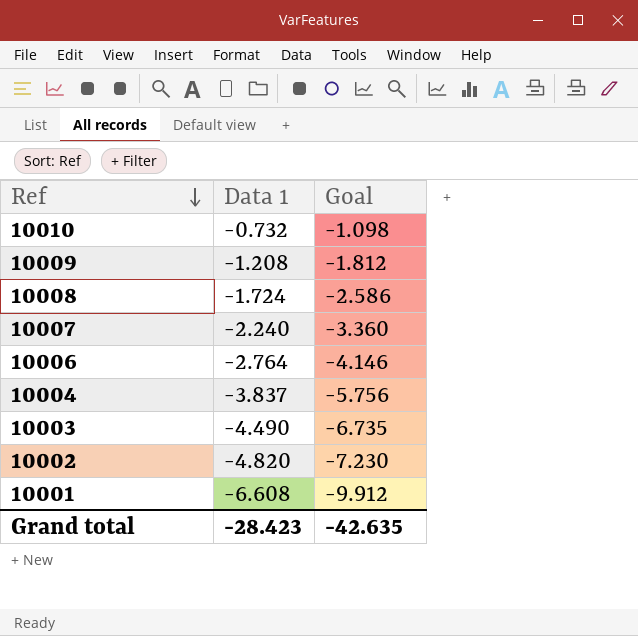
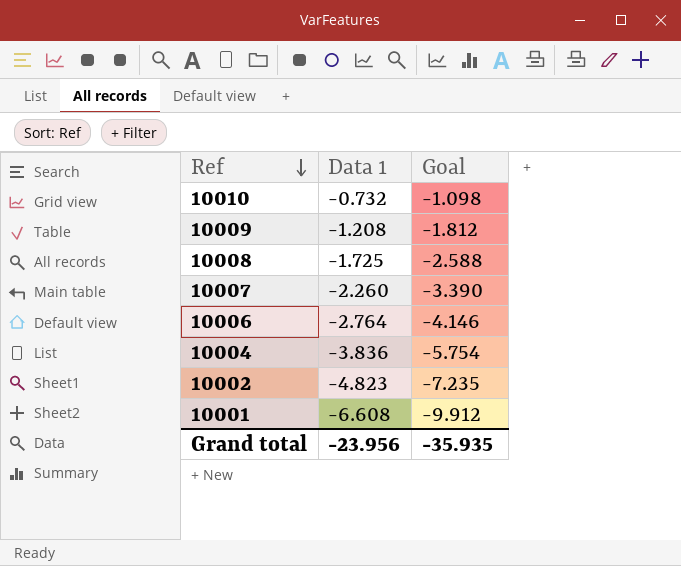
row 10003: -4.490 | -6.735 -> none
10008 | Data 1: -1.724 -> -1.725
10008 | Goal: -2.586 -> -2.588
10007 | Data 1: -2.240 -> -2.260
10007 | Goal: -3.360 -> -3.390
10004 | Data 1: -3.837 -> -3.836
10004 | Goal: -5.756 -> -5.754
10002 | Data 1: -4.820 -> -4.823
10002 | Goal: -7.230 -> -7.235
Grand total | Data 1: -28.423 -> -23.956
Grand total | Goal: -42.635 -> -35.935

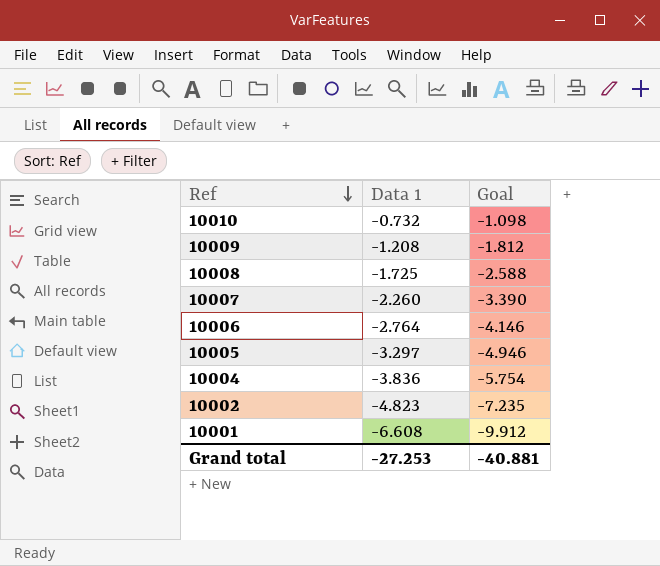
row 10005: none -> -3.297 | -4.946
Grand total | Data 1: -23.956 -> -27.253
Grand total | Goal: -35.935 -> -40.881

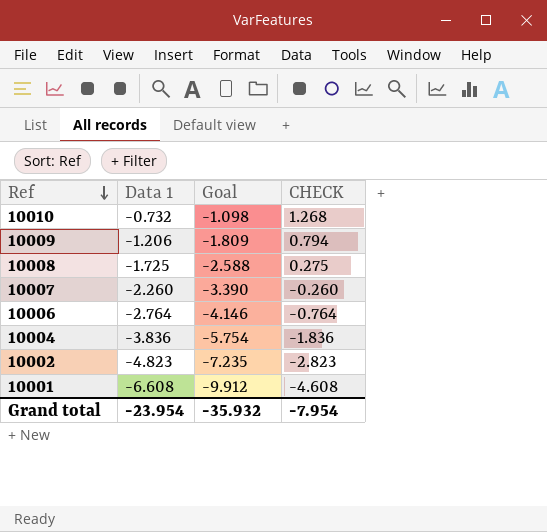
column CHECK | formula: none -> [Data 1] + 2
row 10005: -3.297 | -4.946 -> none
10009 | Data 1: -1.208 -> -1.206
10009 | Goal: -1.812 -> -1.809
Grand total | Data 1: -27.253 -> -23.954
Grand total | Goal: -40.881 -> -35.932

